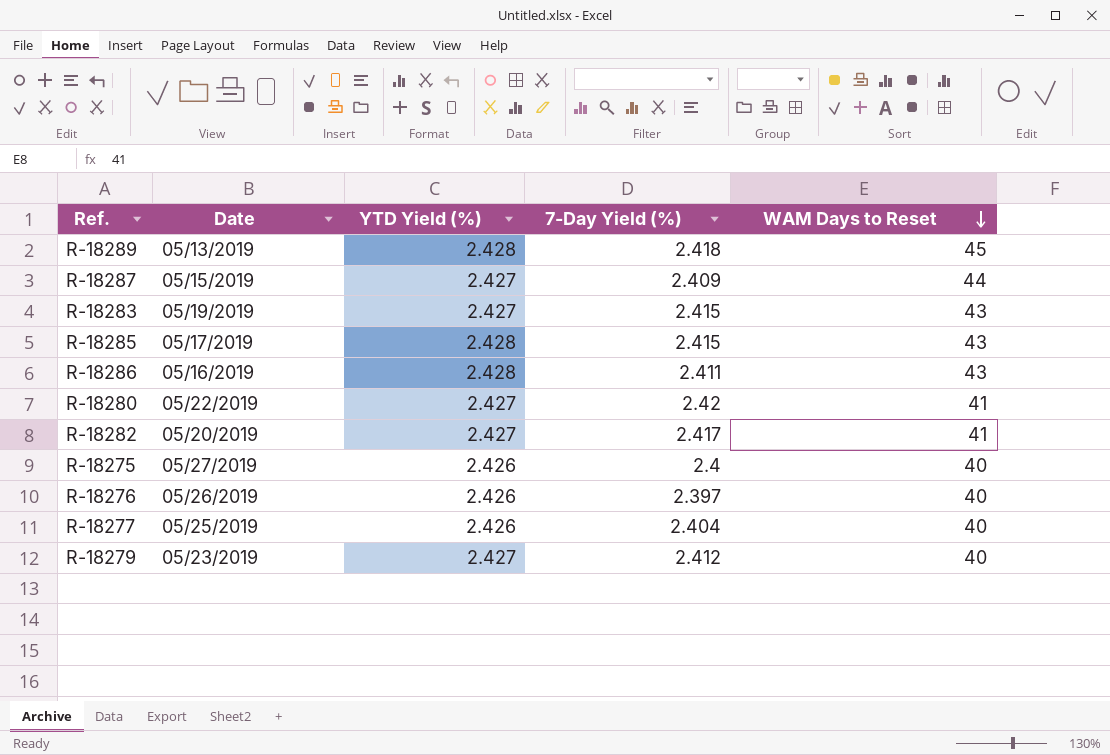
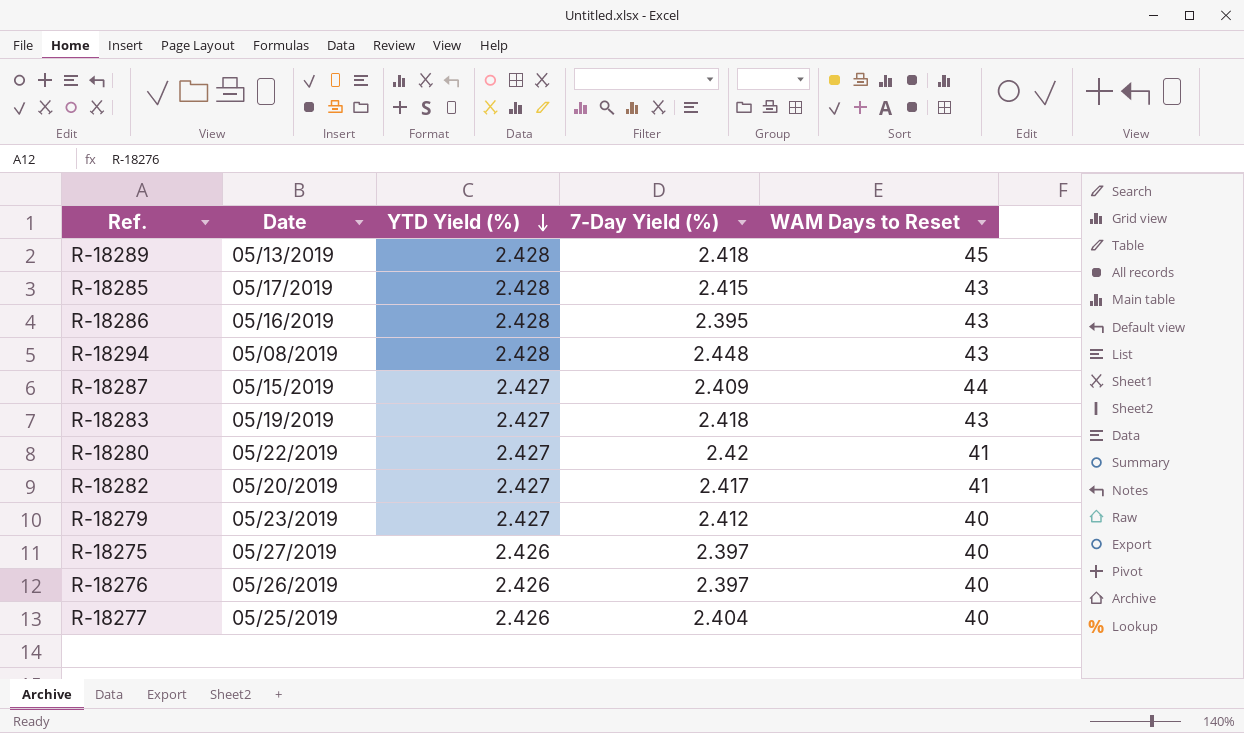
row order: WAM Days to Reset descending -> YTD Yield (%) descending
R-18286 | 7-Day Yield (%): 2.411 -> 2.395
row R-18294: none -> 05/08/2019 | 2.428 | 2.448 | 43
R-18283 | 7-Day Yield (%): 2.415 -> 2.418
R-18275 | 7-Day Yield (%): 2.4 -> 2.397

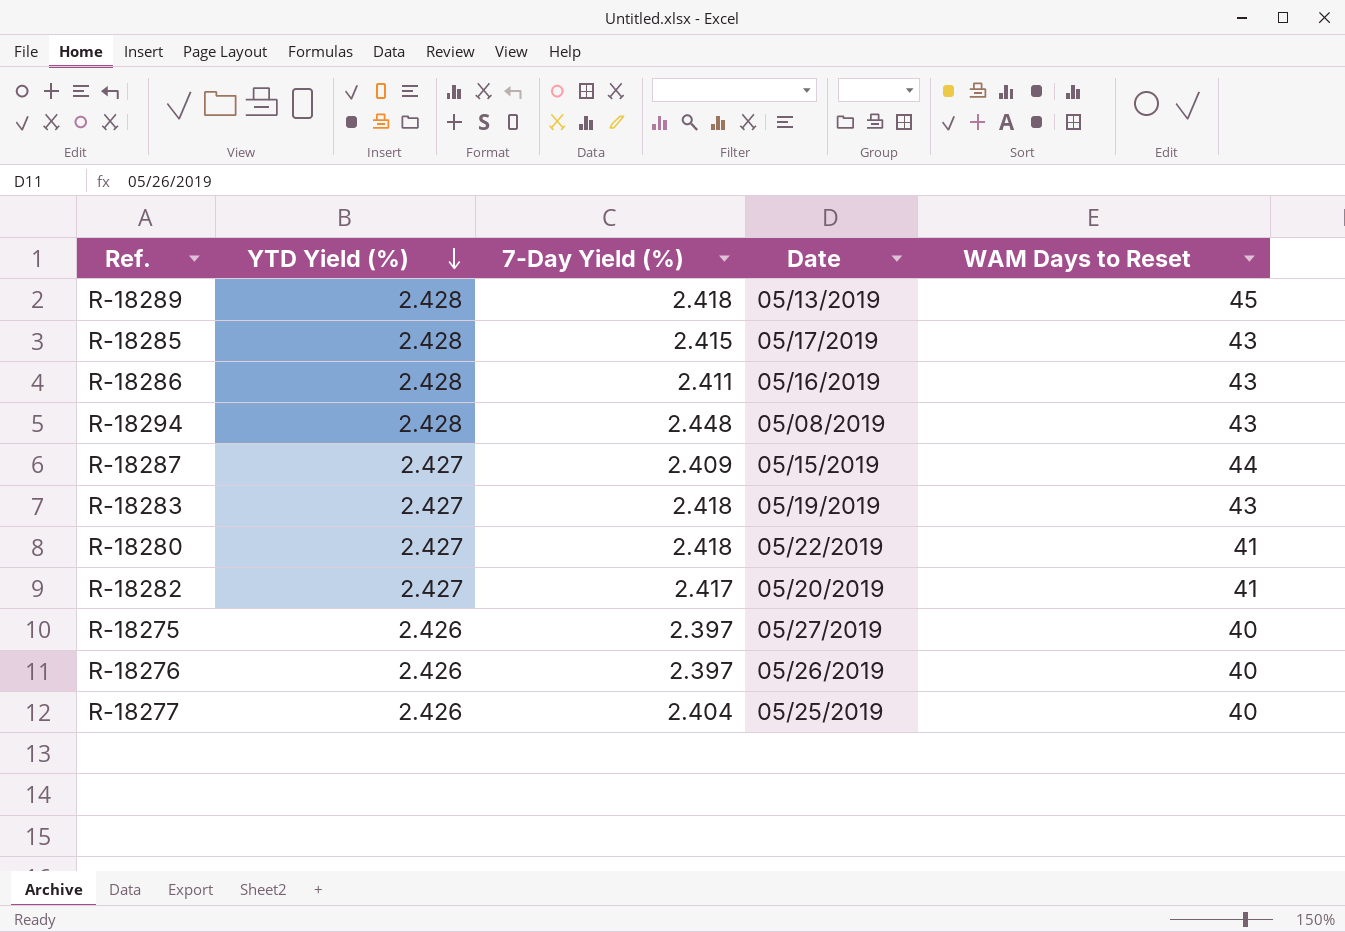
column Date | position: 2 -> 4
row R-18279: 05/23/2019 | 2.427 | 2.412 | 40 -> none
R-18286 | 7-Day Yield (%): 2.395 -> 2.411
R-18280 | 7-Day Yield (%): 2.42 -> 2.418

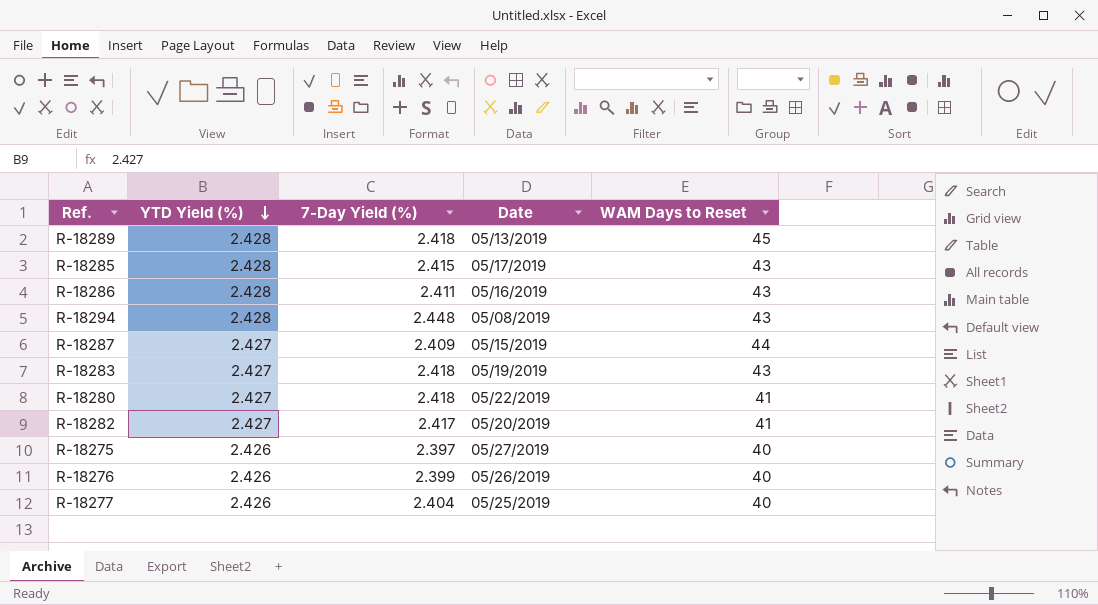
R-18276 | 7-Day Yield (%): 2.397 -> 2.399

